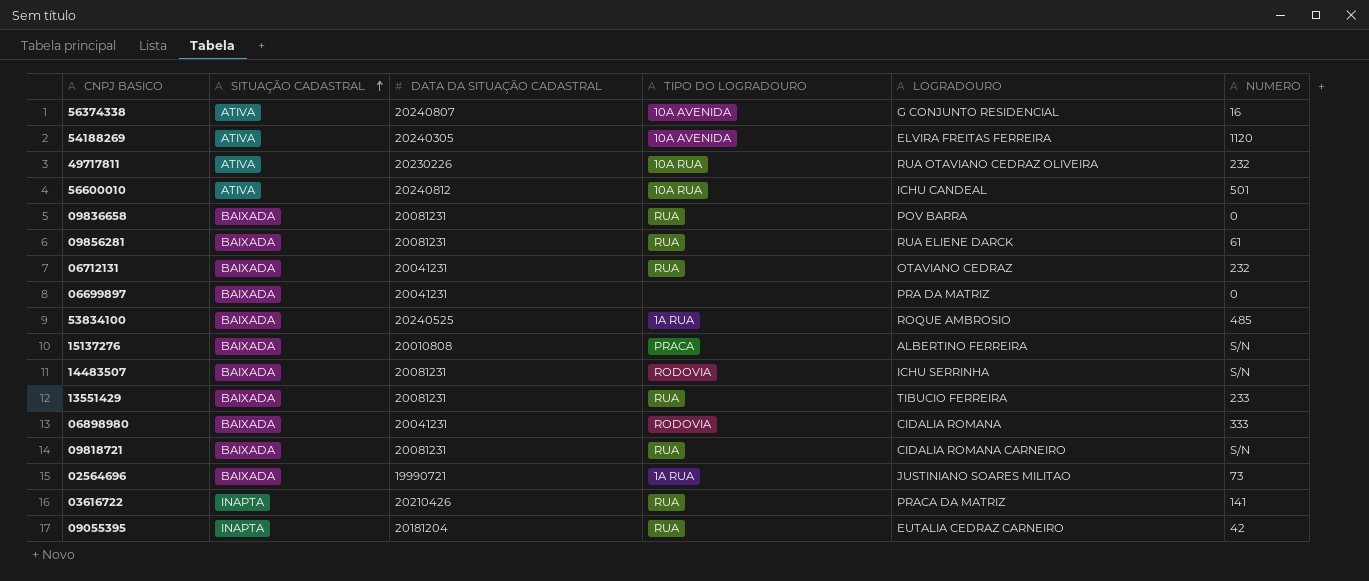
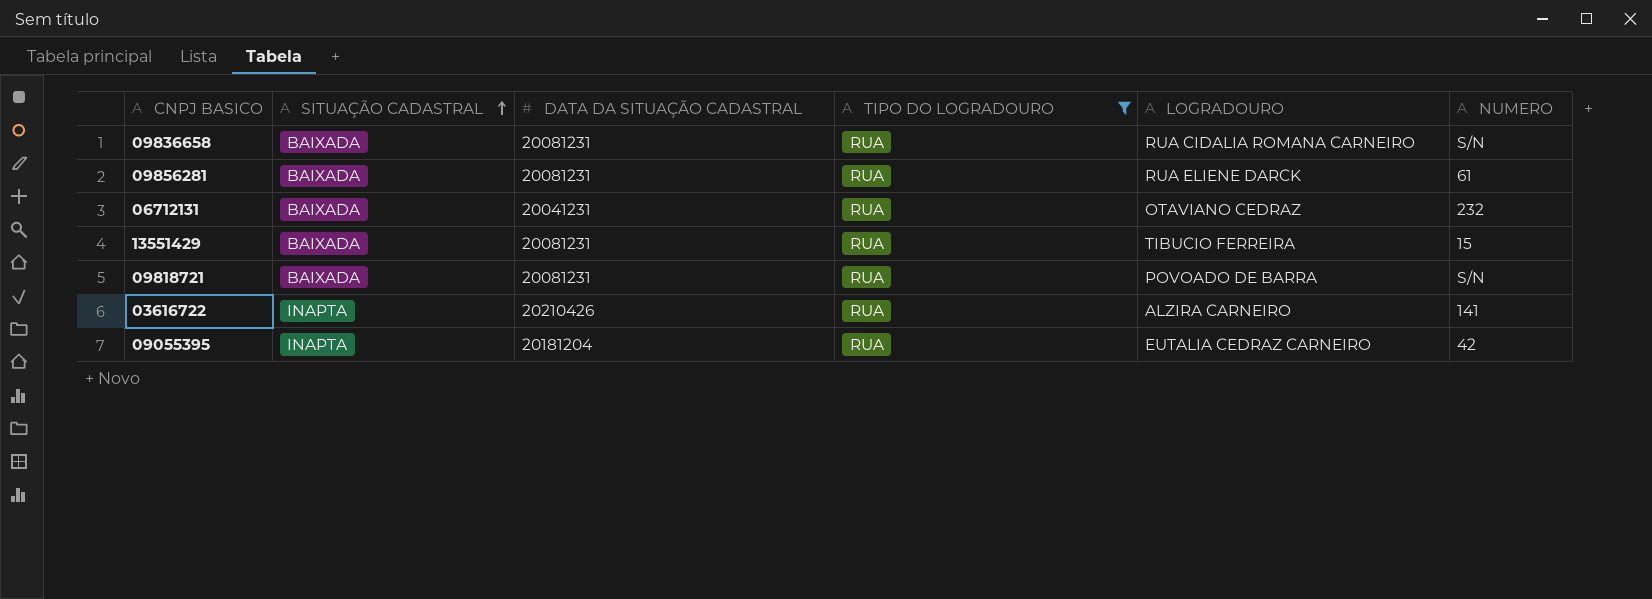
filter: none -> TIPO DO LOGRADOURO = RUA
09836658 | LOGRADOURO: POV BARRA -> RUA CIDALIA ROMANA CARNEIRO
09836658 | NUMERO: 0 -> S/N
13551429 | NUMERO: 233 -> 15
09818721 | LOGRADOURO: CIDALIA ROMANA CARNEIRO -> POVOADO DE BARRA
03616722 | LOGRADOURO: PRACA DA MATRIZ -> ALZIRA CARNEIRO

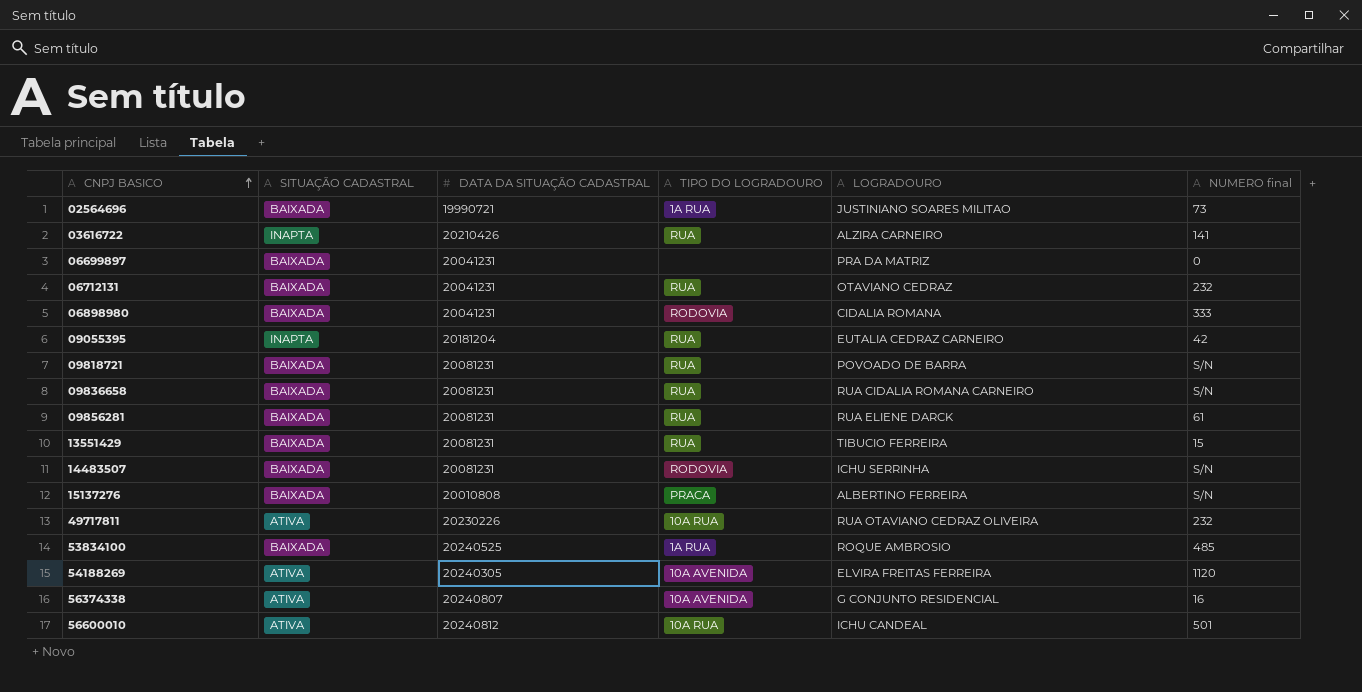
filter: TIPO DO LOGRADOURO = RUA -> none
row order: SITUAÇÃO CADASTRAL ascending -> CNPJ BASICO ascending
column name: NUMERO -> NUMERO final

